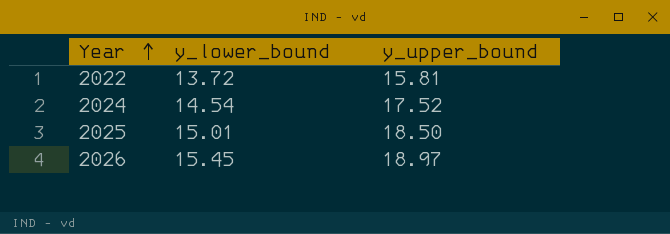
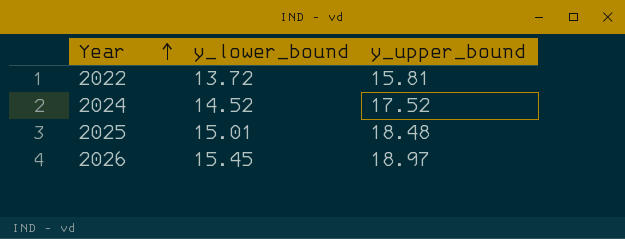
2024 | y_lower_bound: 14.54 -> 14.52
2025 | y_upper_bound: 18.50 -> 18.48

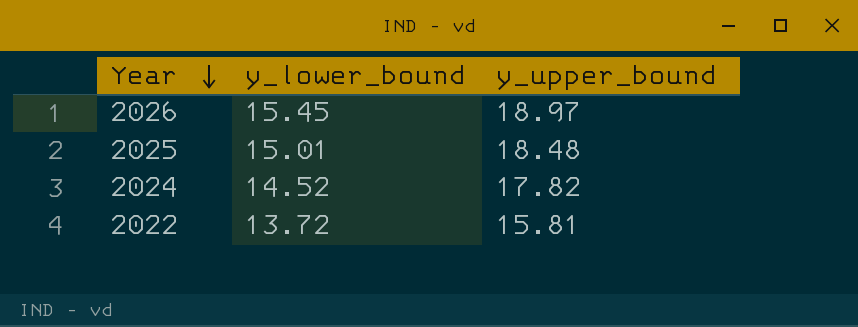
row order: Year ascending -> Year descending
2024 | y_upper_bound: 17.52 -> 17.82

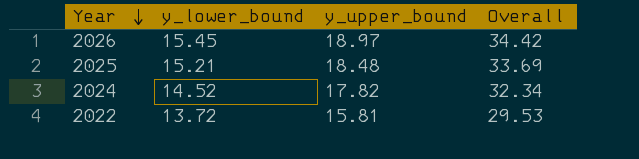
column Overall | formula: none -> [y_lower_bound] + [y_upper_bound]
2025 | y_lower_bound: 15.01 -> 15.21

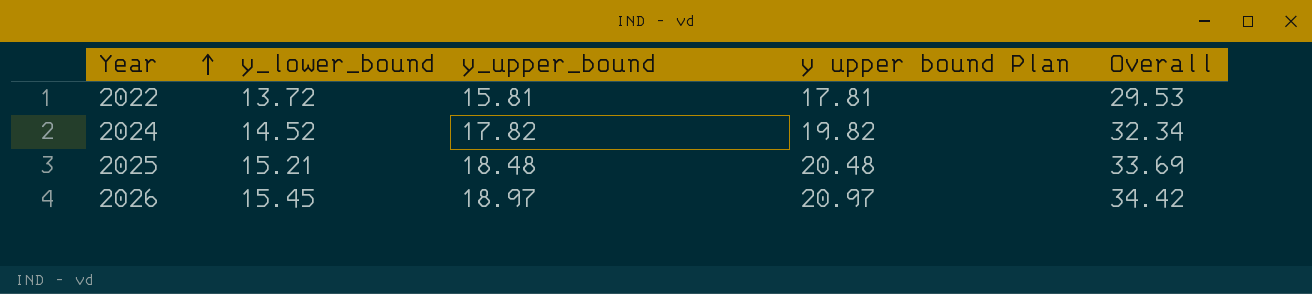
row order: Year descending -> Year ascending
column y upper bound Plan | formula: none -> [y_upper_bound] + 2

